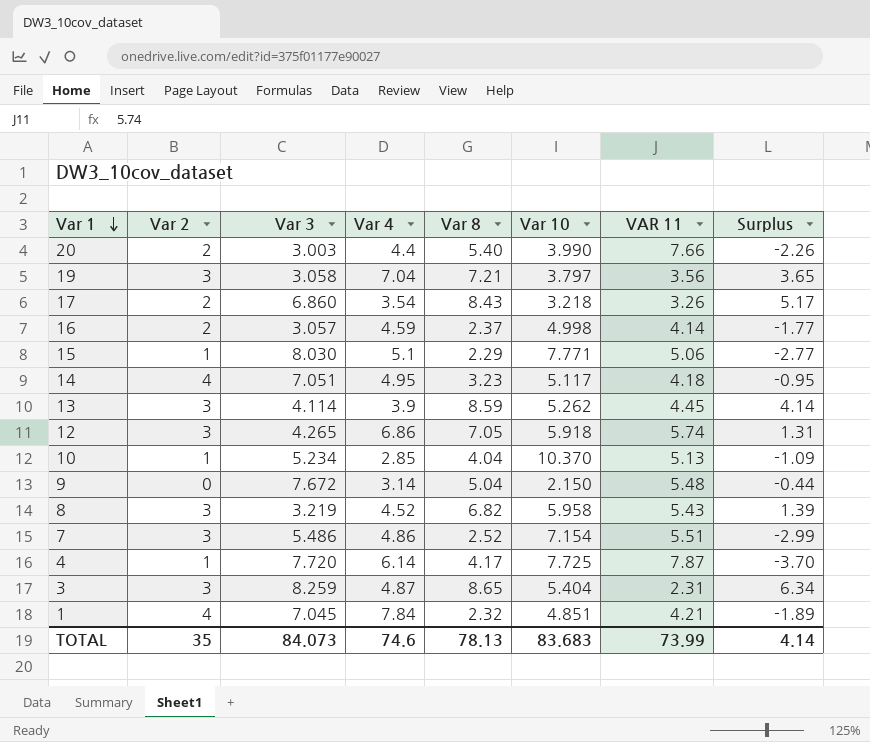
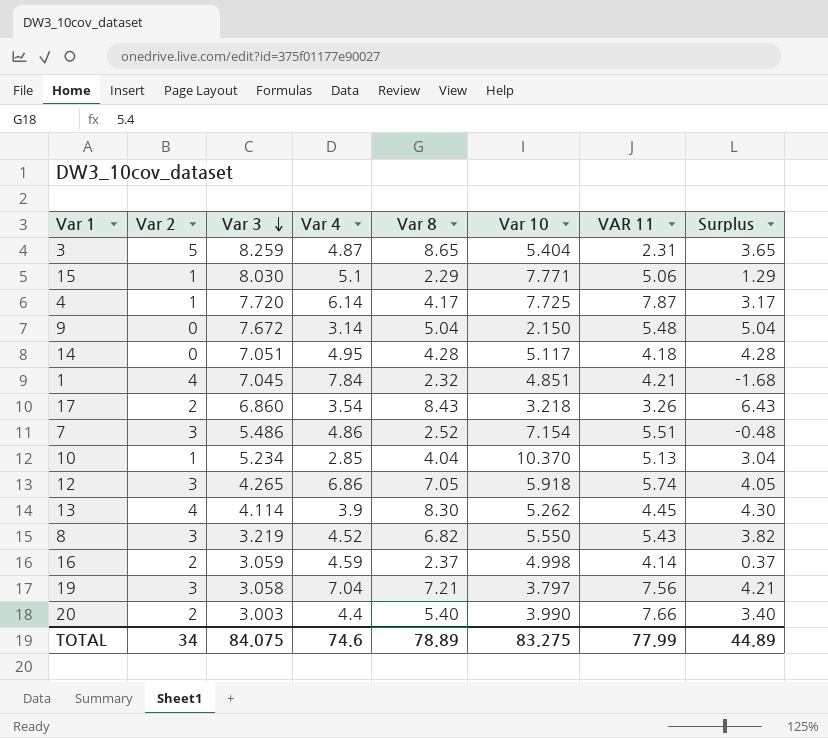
row order: Var 1 descending -> Var 3 descending
column Surplus | formula: [Var 8] - [VAR 11] -> [Var 8] - [Var 2]
3 | Var 2: 3 -> 5
14 | Var 2: 4 -> 0
14 | Var 8: 3.23 -> 4.28
13 | Var 2: 3 -> 4
13 | Var 8: 8.59 -> 8.30
8 | Var 10: 5.958 -> 5.550
16 | Var 3: 3.057 -> 3.059
19 | VAR 11: 3.56 -> 7.56
TOTAL | Var 2: 35 -> 34
TOTAL | Var 3: 84.073 -> 84.075
TOTAL | Var 8: 78.13 -> 78.89
TOTAL | Var 10: 83.683 -> 83.275
TOTAL | VAR 11: 73.99 -> 77.99
TOTAL | Surplus: 4.14 -> 44.89

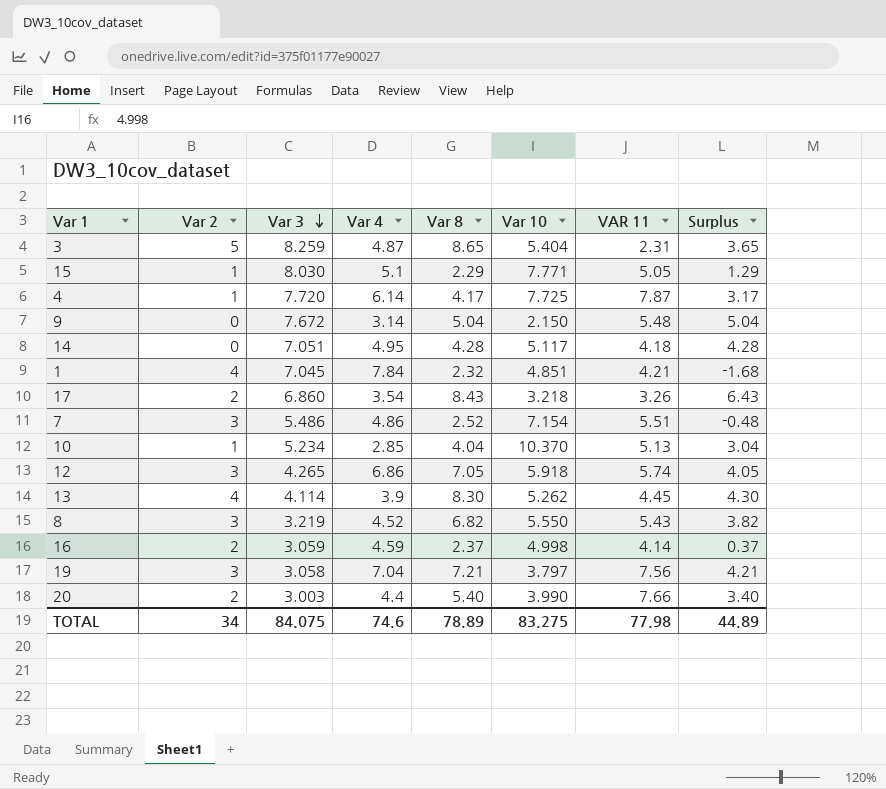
15 | VAR 11: 5.06 -> 5.05
TOTAL | VAR 11: 77.99 -> 77.98

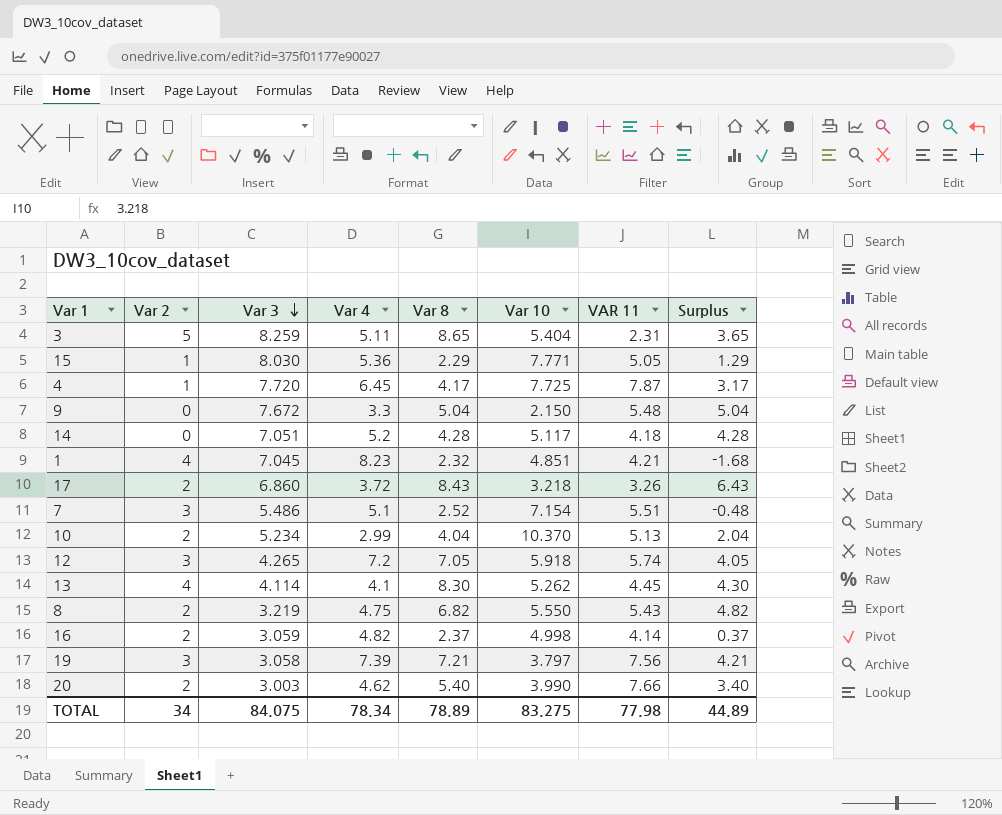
3 | Var 4: 4.87 -> 5.11
15 | Var 4: 5.1 -> 5.36
4 | Var 4: 6.14 -> 6.45
9 | Var 4: 3.14 -> 3.3
14 | Var 4: 4.95 -> 5.2
1 | Var 4: 7.84 -> 8.23
17 | Var 4: 3.54 -> 3.72
7 | Var 4: 4.86 -> 5.1
10 | Var 2: 1 -> 2
10 | Var 4: 2.85 -> 2.99
10 | Surplus: 3.04 -> 2.04
12 | Var 4: 6.86 -> 7.2
13 | Var 4: 3.9 -> 4.1
8 | Var 2: 3 -> 2
8 | Var 4: 4.52 -> 4.75
8 | Surplus: 3.82 -> 4.82
16 | Var 4: 4.59 -> 4.82
19 | Var 4: 7.04 -> 7.39
20 | Var 4: 4.4 -> 4.62
TOTAL | Var 4: 74.6 -> 78.34

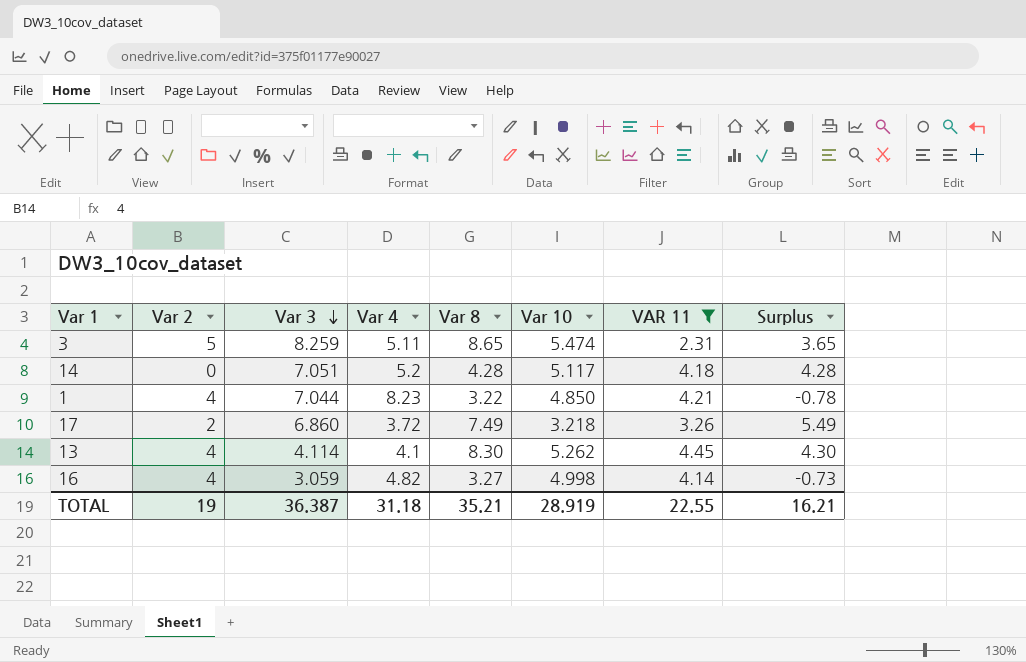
filter: none -> VAR 11 <= 4.45
3 | Var 10: 5.404 -> 5.474
1 | Var 3: 7.045 -> 7.044
1 | Var 8: 2.32 -> 3.22
1 | Var 10: 4.851 -> 4.850
1 | Surplus: -1.68 -> -0.78
17 | Var 8: 8.43 -> 7.49
17 | Surplus: 6.43 -> 5.49
16 | Var 2: 2 -> 4
16 | Var 8: 2.37 -> 3.27
16 | Surplus: 0.37 -> -0.73
TOTAL | Var 2: 34 -> 19
TOTAL | Var 3: 84.075 -> 36.387
TOTAL | Var 4: 78.34 -> 31.18
TOTAL | Var 8: 78.89 -> 35.21
TOTAL | Var 10: 83.275 -> 28.919
TOTAL | VAR 11: 77.98 -> 22.55
TOTAL | Surplus: 44.89 -> 16.21

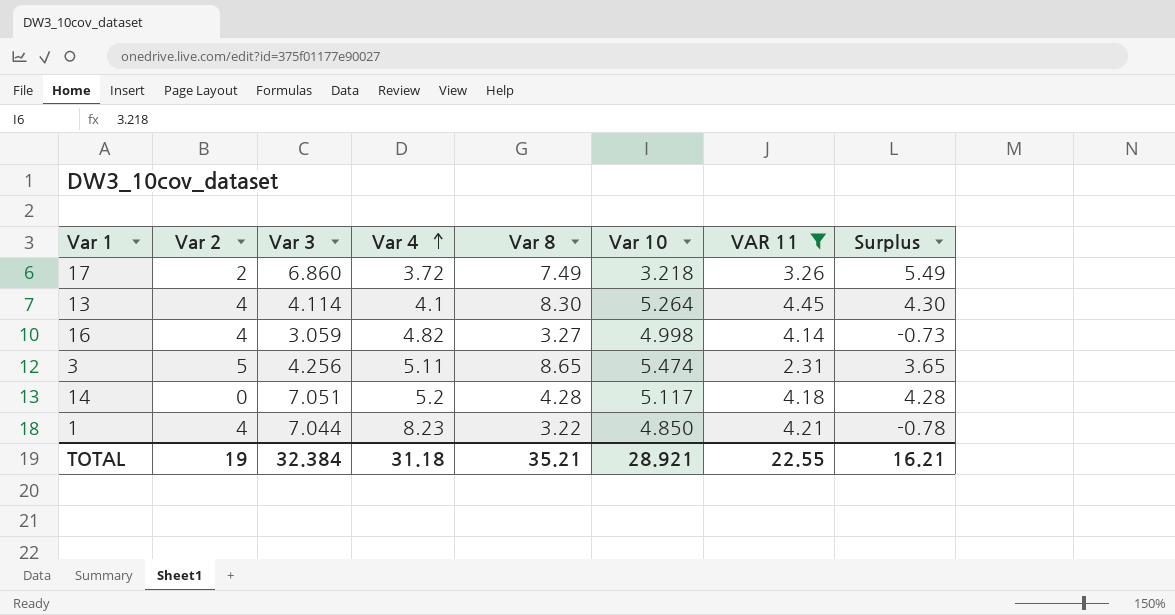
row order: Var 3 descending -> Var 4 ascending
13 | Var 10: 5.262 -> 5.264
3 | Var 3: 8.259 -> 4.256
TOTAL | Var 3: 36.387 -> 32.384
TOTAL | Var 10: 28.919 -> 28.921

